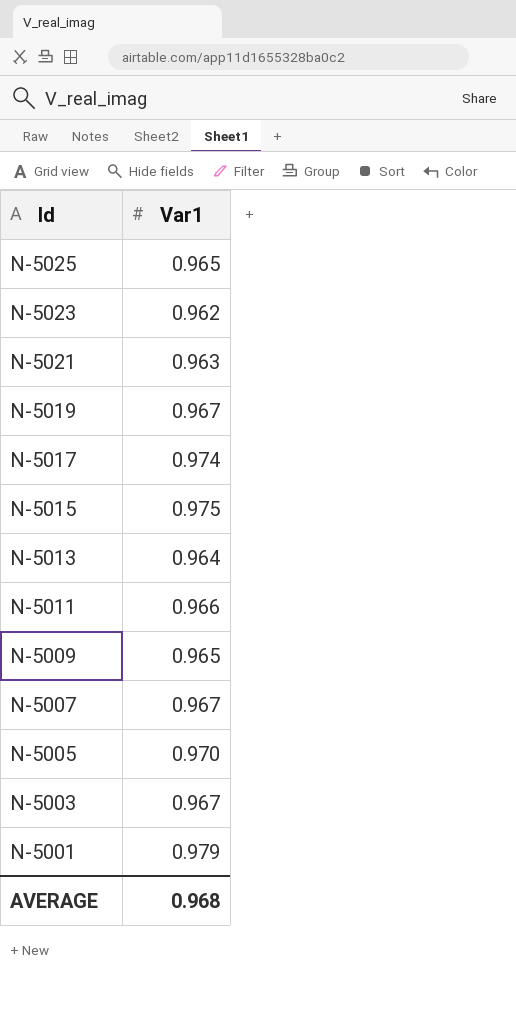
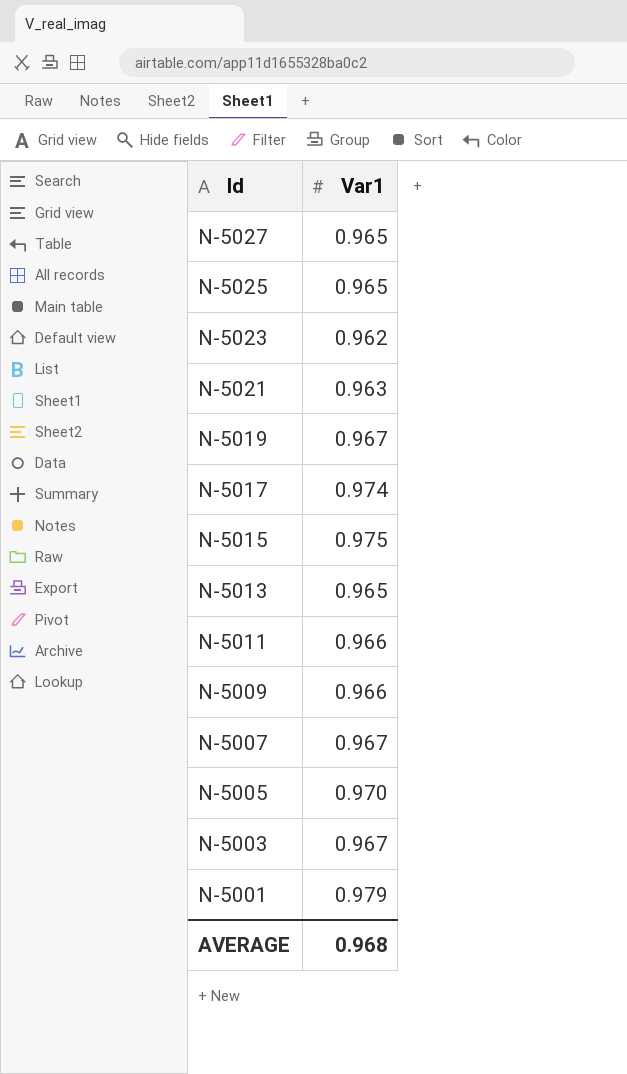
row N-5027: none -> 0.965
N-5013 | Var1: 0.964 -> 0.965
N-5009 | Var1: 0.965 -> 0.966

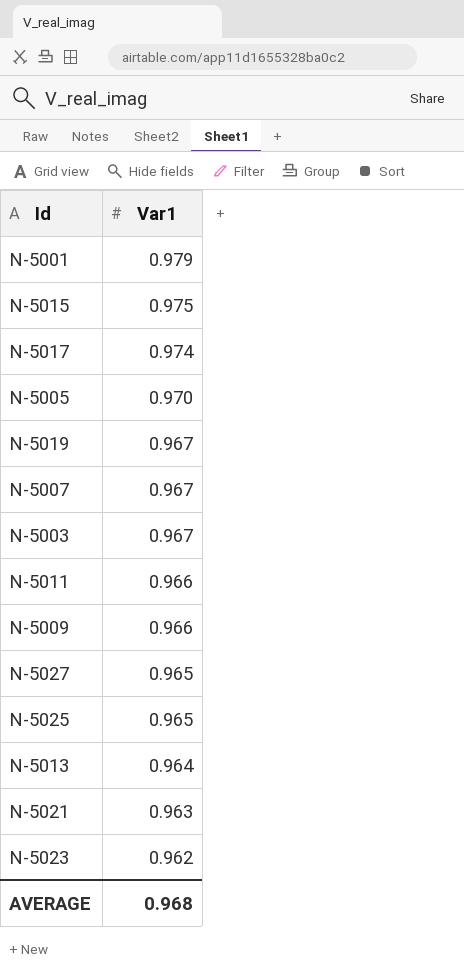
row order: Id descending -> Var1 descending
N-5013 | Var1: 0.965 -> 0.964

